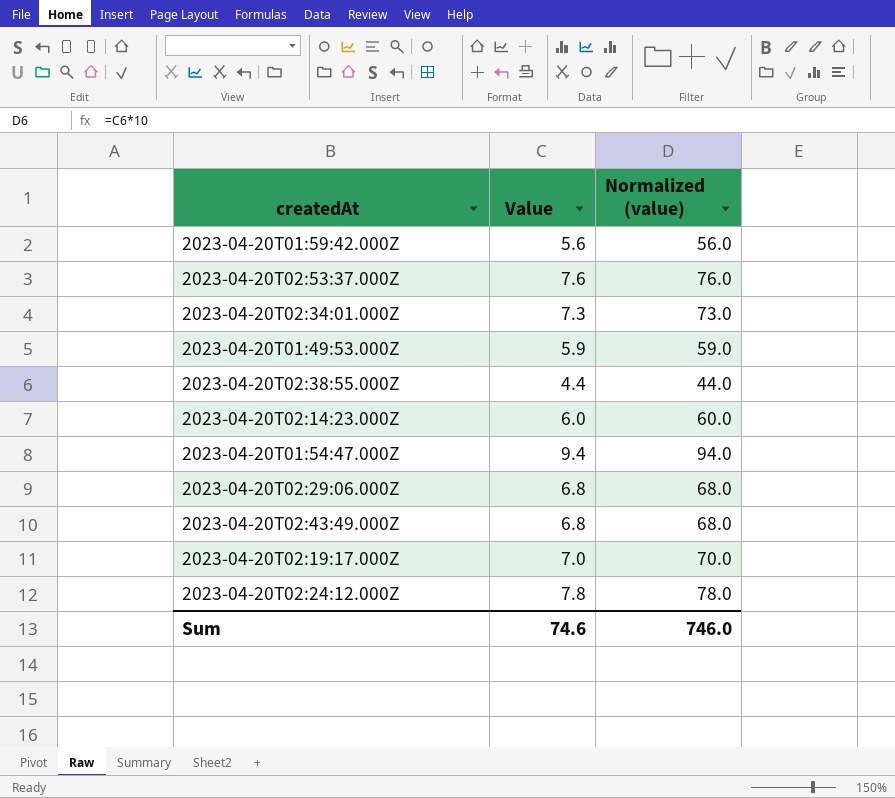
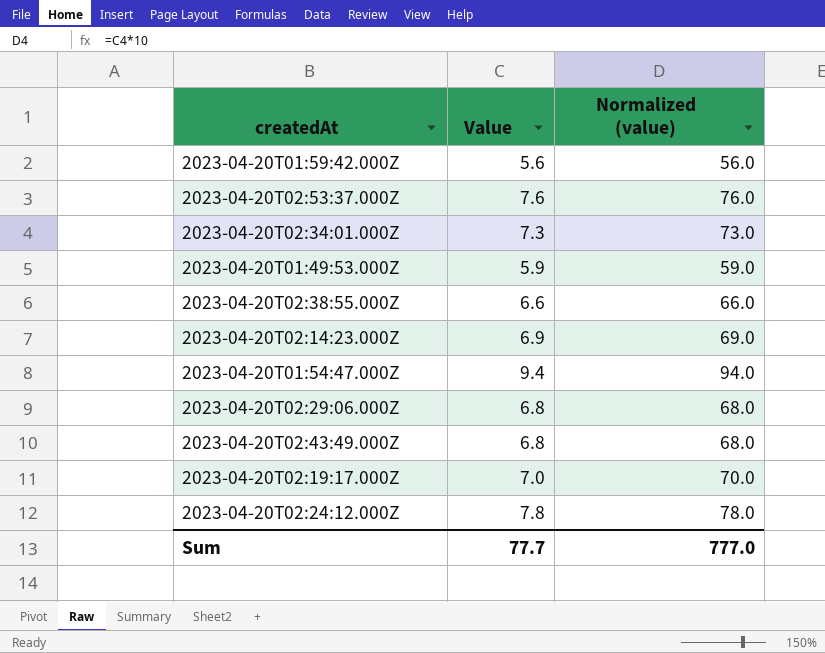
2023-04-20T02:38:55.000Z | Value: 4.4 -> 6.6
2023-04-20T02:38:55.000Z | Normalized (value): 44.0 -> 66.0
2023-04-20T02:14:23.000Z | Value: 6.0 -> 6.9
2023-04-20T02:14:23.000Z | Normalized (value): 60.0 -> 69.0
Sum | Value: 74.6 -> 77.7
Sum | Normalized (value): 746.0 -> 777.0

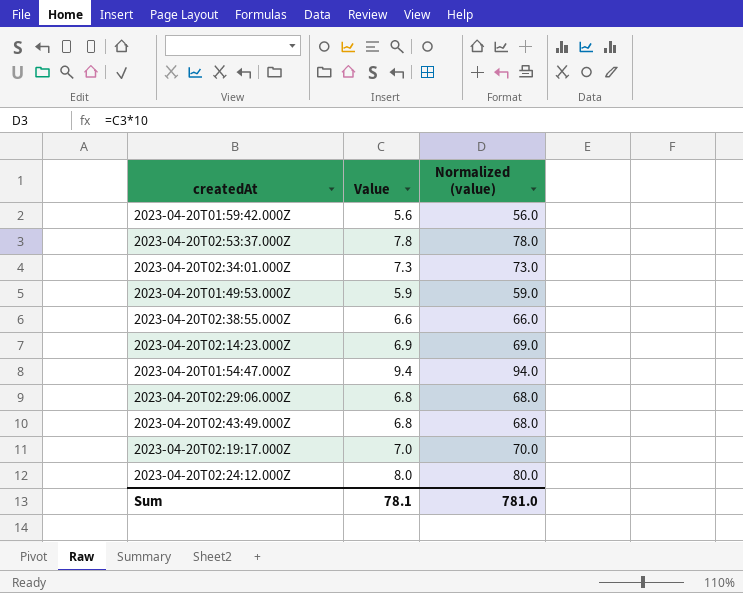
2023-04-20T02:53:37.000Z | Value: 7.6 -> 7.8
2023-04-20T02:53:37.000Z | Normalized (value): 76.0 -> 78.0
2023-04-20T02:24:12.000Z | Value: 7.8 -> 8.0
2023-04-20T02:24:12.000Z | Normalized (value): 78.0 -> 80.0
Sum | Value: 77.7 -> 78.1
Sum | Normalized (value): 777.0 -> 781.0

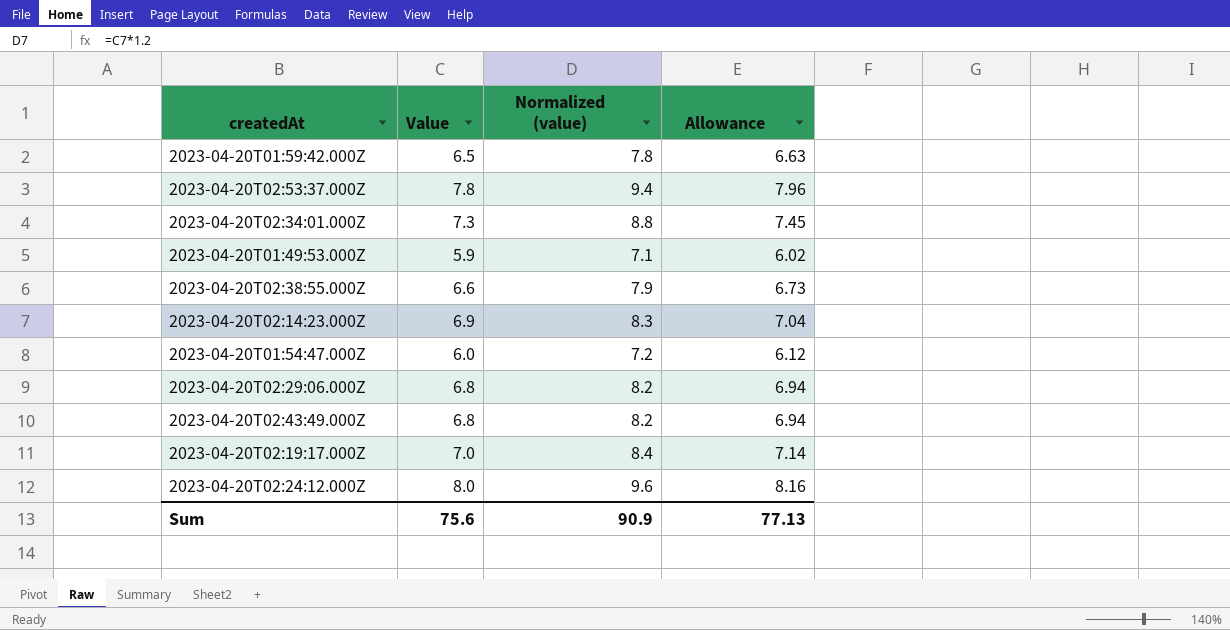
column Normalized (value) | formula: [Value] * 10 -> [Value] * 1.2
column Allowance | formula: none -> [Value] * 1.02
2023-04-20T01:59:42.000Z | Value: 5.6 -> 6.5
2023-04-20T01:54:47.000Z | Value: 9.4 -> 6.0
Sum | Value: 78.1 -> 75.6
Sum | Normalized (value): 781.0 -> 90.9

